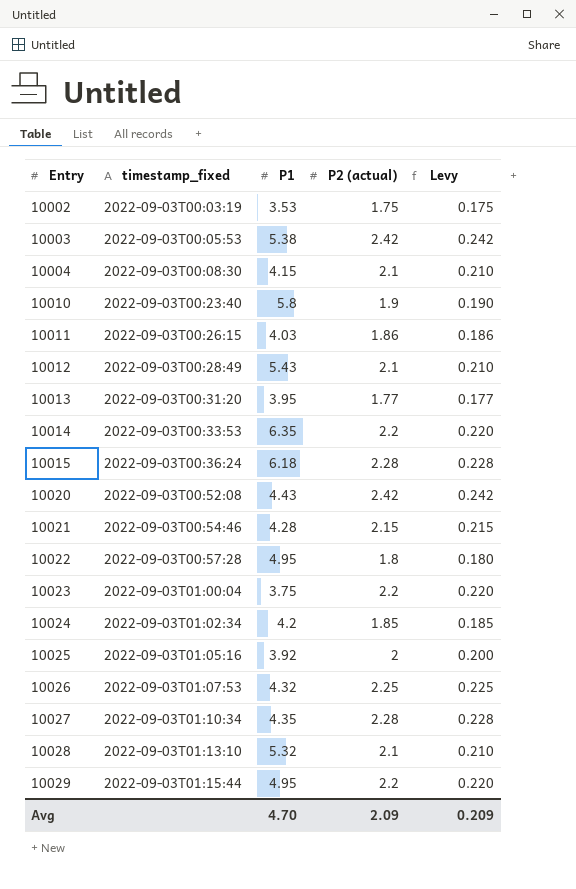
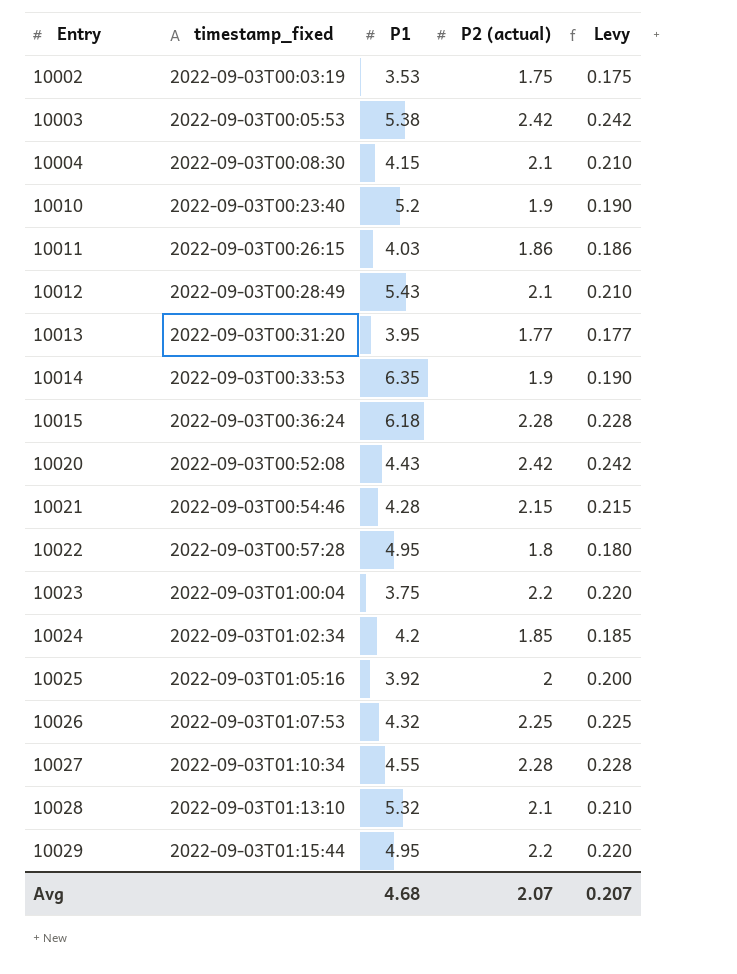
10010 | P1: 5.8 -> 5.2
10014 | P2 (actual): 2.2 -> 1.9
10014 | Levy: 0.220 -> 0.190
10027 | P1: 4.35 -> 4.55
Avg | P1: 4.70 -> 4.68
Avg | P2 (actual): 2.09 -> 2.07
Avg | Levy: 0.209 -> 0.207

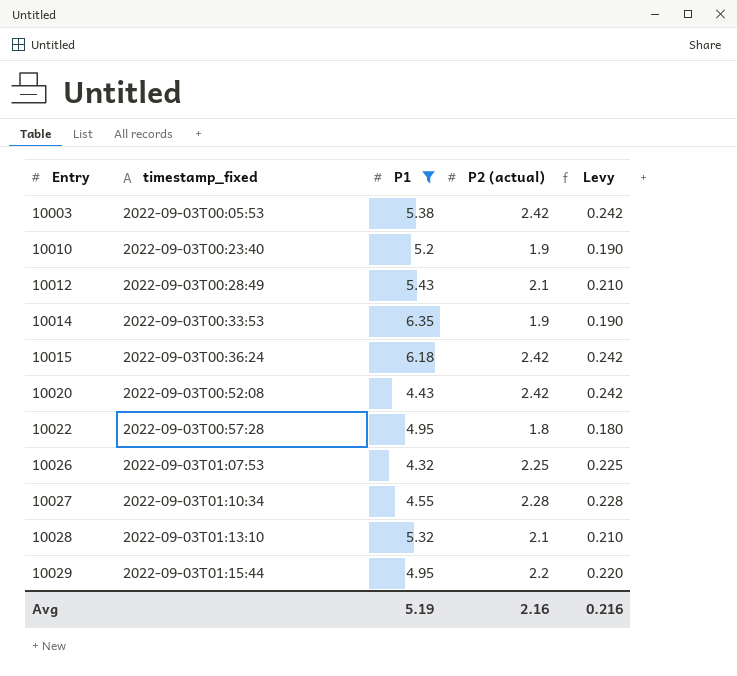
filter: none -> P1 >= 4.32
10015 | P2 (actual): 2.28 -> 2.42
10015 | Levy: 0.228 -> 0.242
Avg | P1: 4.68 -> 5.19
Avg | P2 (actual): 2.07 -> 2.16
Avg | Levy: 0.207 -> 0.216

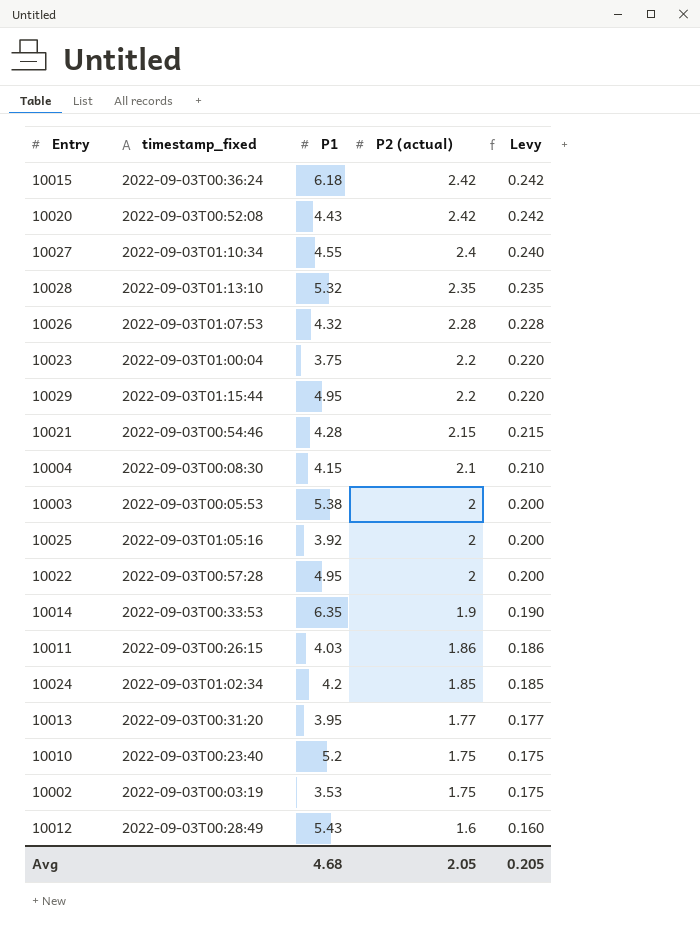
filter: P1 >= 4.32 -> none
row order: Entry ascending -> P2 (actual) descending
10027 | P2 (actual): 2.28 -> 2.4
10027 | Levy: 0.228 -> 0.240
10028 | P2 (actual): 2.1 -> 2.35
10028 | Levy: 0.210 -> 0.235
10026 | P2 (actual): 2.25 -> 2.28
10026 | Levy: 0.225 -> 0.228
10003 | P2 (actual): 2.42 -> 2
10003 | Levy: 0.242 -> 0.200
10022 | P2 (actual): 1.8 -> 2
10022 | Levy: 0.180 -> 0.200
10010 | P2 (actual): 1.9 -> 1.75
10010 | Levy: 0.190 -> 0.175
10012 | P2 (actual): 2.1 -> 1.6
10012 | Levy: 0.210 -> 0.160
Avg | P1: 5.19 -> 4.68
Avg | P2 (actual): 2.16 -> 2.05
Avg | Levy: 0.216 -> 0.205

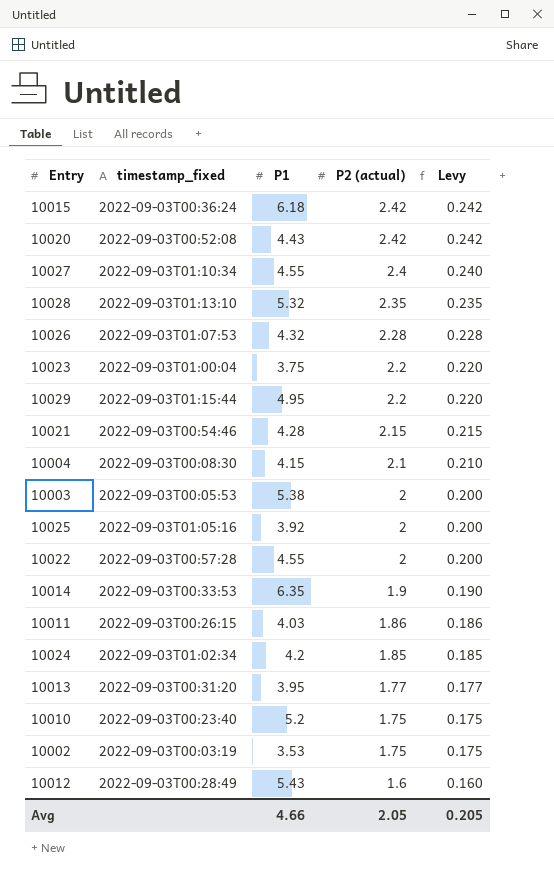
10022 | P1: 4.95 -> 4.55
Avg | P1: 4.68 -> 4.66

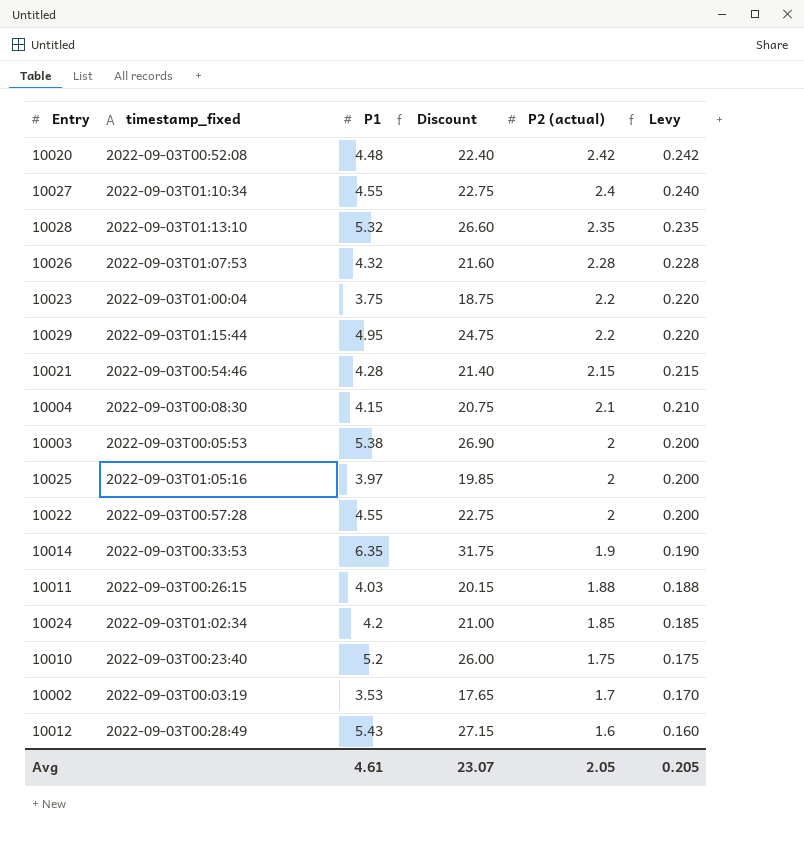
column Discount | formula: none -> [P1] * 5
row 10015: 2022-09-03T00:36:24 | 6.18 | 2.42 | 0.242 -> none
row 10013: 2022-09-03T00:31:20 | 3.95 | 1.77 | 0.177 -> none
10020 | P1: 4.43 -> 4.48
10025 | P1: 3.92 -> 3.97
10011 | P2 (actual): 1.86 -> 1.88
10011 | Levy: 0.186 -> 0.188
10002 | P2 (actual): 1.75 -> 1.7
10002 | Levy: 0.175 -> 0.170
Avg | P1: 4.66 -> 4.61

